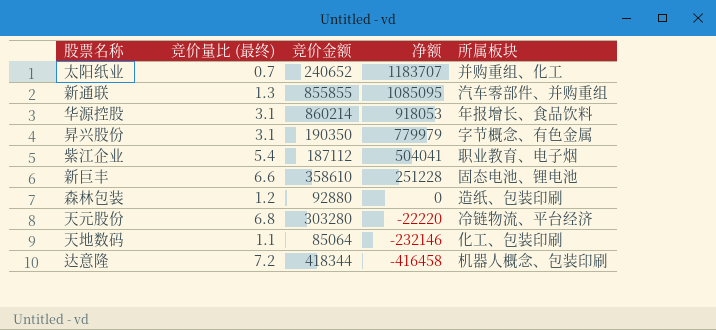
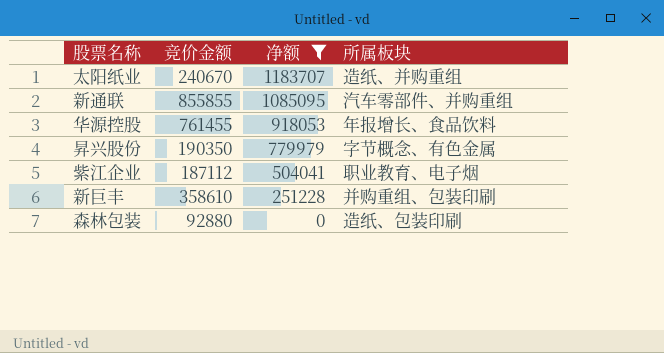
filter: none -> 净额 >= 0
column 竞价量比 (最终) | position: 2 -> none
太阳纸业 | 竞价金额: 240652 -> 240670
太阳纸业 | 所属板块: 并购重组、化工 -> 造纸、并购重组
华源控股 | 竞价金额: 860214 -> 761455
新巨丰 | 所属板块: 固态电池、锂电池 -> 并购重组、包装印刷

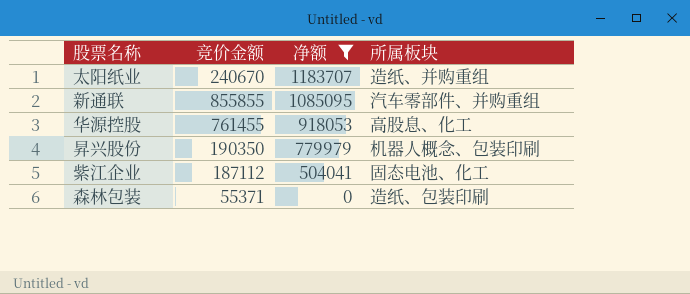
row 新巨丰: 358610 | 251228 | 并购重组、包装印刷 -> none
华源控股 | 所属板块: 年报增长、食品饮料 -> 高股息、化工
昇兴股份 | 所属板块: 字节概念、有色金属 -> 机器人概念、包装印刷
紫江企业 | 所属板块: 职业教育、电子烟 -> 固态电池、化工
森林包装 | 竞价金额: 92880 -> 55371

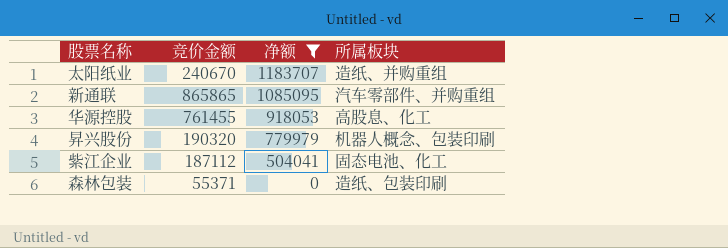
新通联 | 竞价金额: 855855 -> 865865
昇兴股份 | 竞价金额: 190350 -> 190320

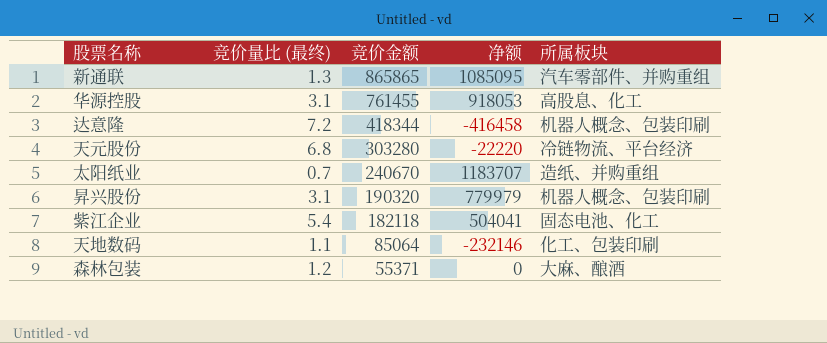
filter: 净额 >= 0 -> none
row order: 净额 descending -> 竞价金额 descending
column 竞价量比 (最终) | position: none -> 2
紫江企业 | 竞价金额: 187112 -> 182118
森林包装 | 所属板块: 造纸、包装印刷 -> 大麻、酿酒

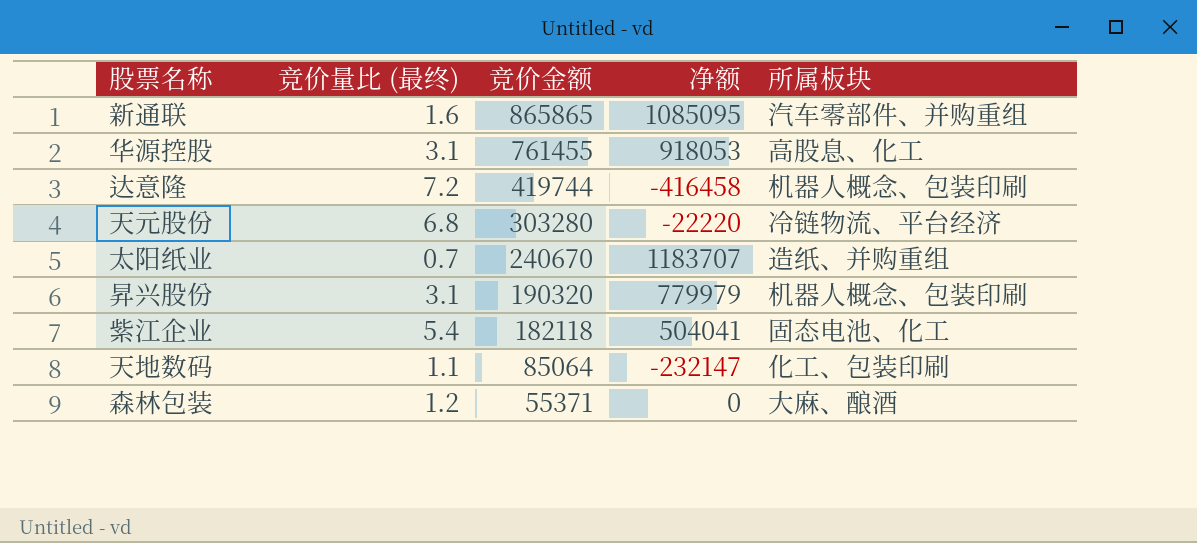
新通联 | 竞价量比 (最终): 1.3 -> 1.6
达意隆 | 竞价金额: 418344 -> 419744
天地数码 | 净额: -232146 -> -232147

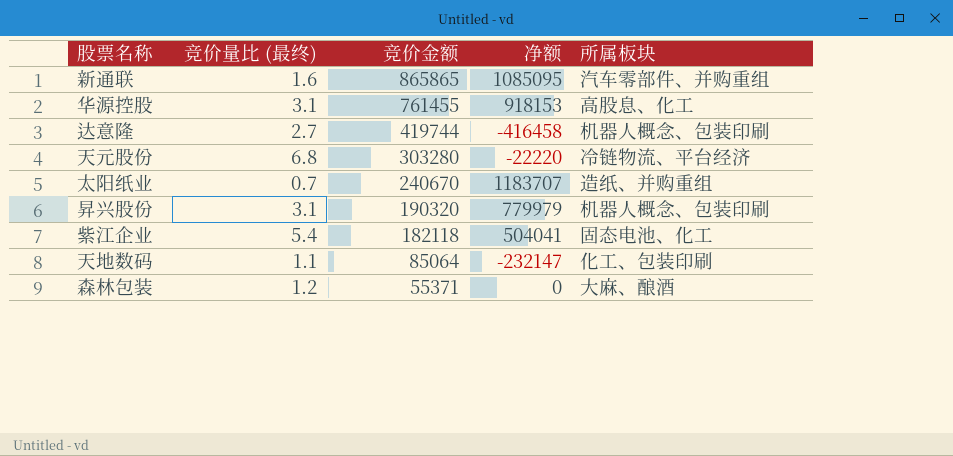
华源控股 | 净额: 918053 -> 918153
达意隆 | 竞价量比 (最终): 7.2 -> 2.7

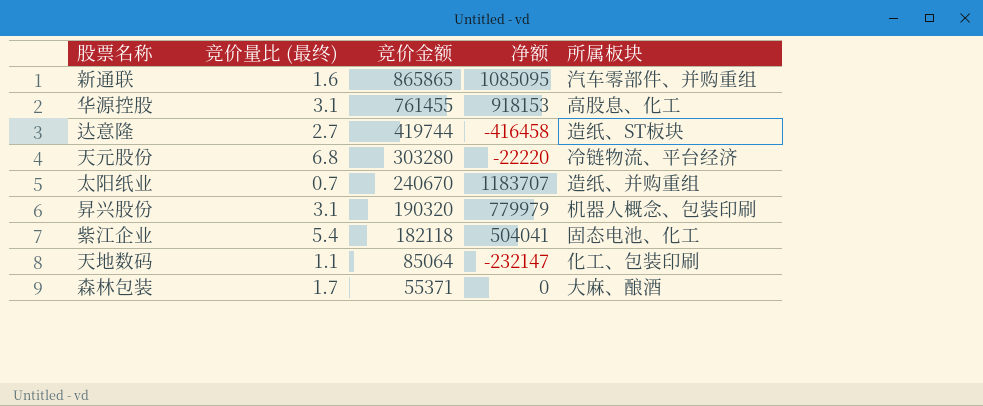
达意隆 | 所属板块: 机器人概念、包装印刷 -> 造纸、ST板块
森林包装 | 竞价量比 (最终): 1.2 -> 1.7

